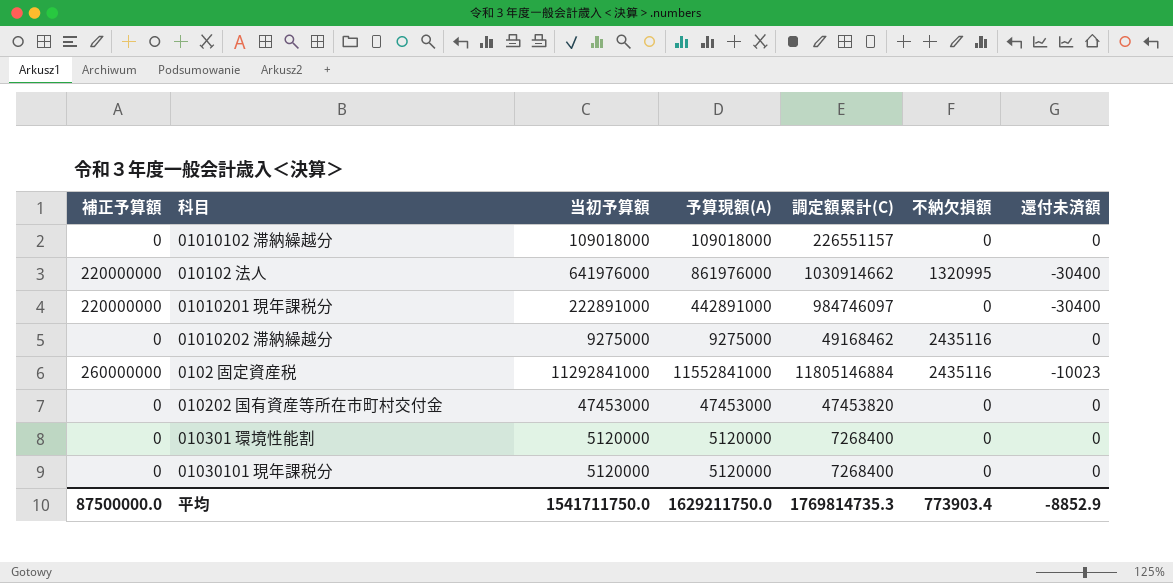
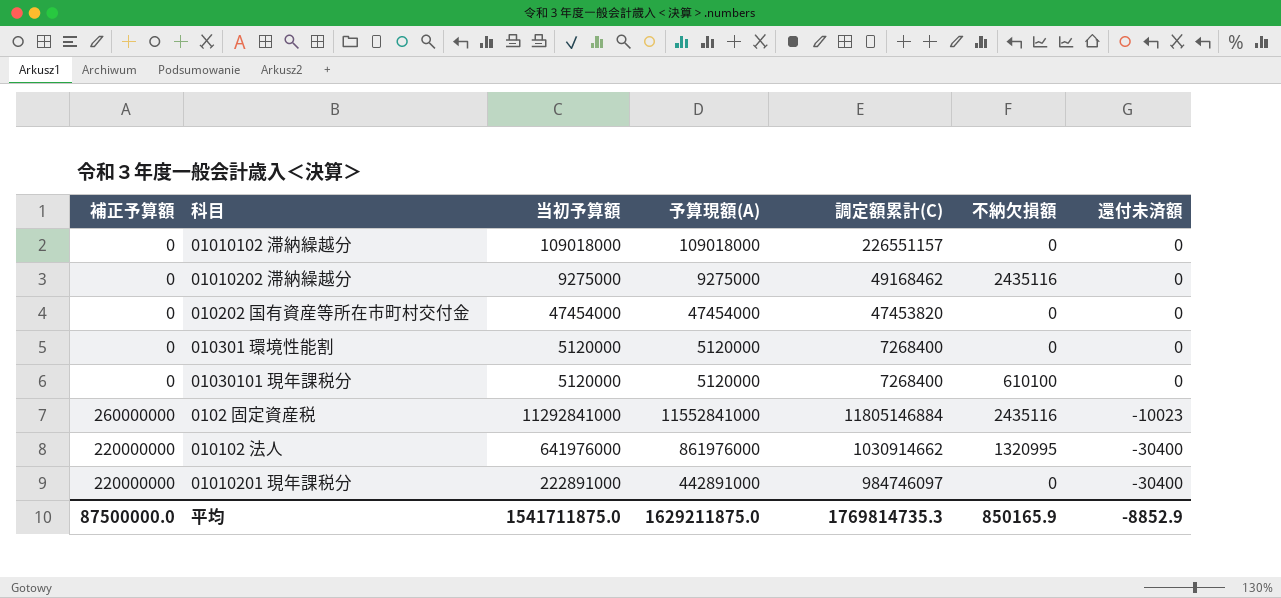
row order: none -> 還付未済額 descending
010202 国有資産等所在市町村交付金 | 当初予算額: 47453000 -> 47454000
010202 国有資産等所在市町村交付金 | 予算現額(A): 47453000 -> 47454000
01030101 現年課税分 | 不納欠損額: 0 -> 610100
平均 | 当初予算額: 1541711750.0 -> 1541711875.0
平均 | 予算現額(A): 1629211750.0 -> 1629211875.0
平均 | 不納欠損額: 773903.4 -> 850165.9

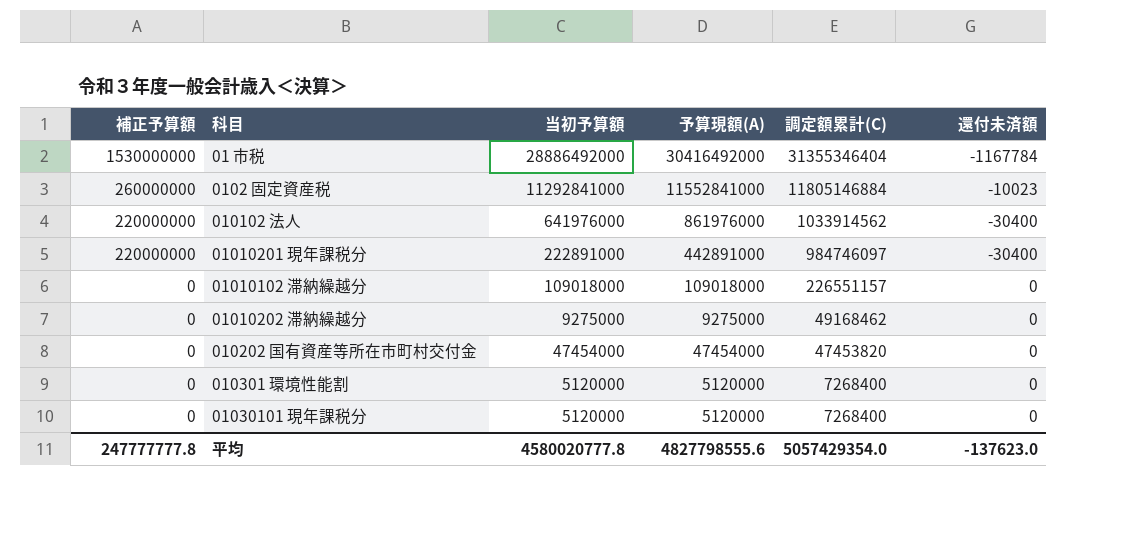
row order: 還付未済額 descending -> 補正予算額 descending
column 不納欠損額 | position: 6 -> none
row 01 市税: none -> 1530000000 | 28886492000 | 30416492000 | 31355346404 | -1167784
010102 法人 | 調定額累計(C): 1030914662 -> 1033914562
平均 | 補正予算額: 87500000.0 -> 247777777.8
平均 | 当初予算額: 1541711875.0 -> 4580020777.8
平均 | 予算現額(A): 1629211875.0 -> 4827798555.6
平均 | 調定額累計(C): 1769814735.3 -> 5057429354.0
平均 | 還付未済額: -8852.9 -> -137623.0

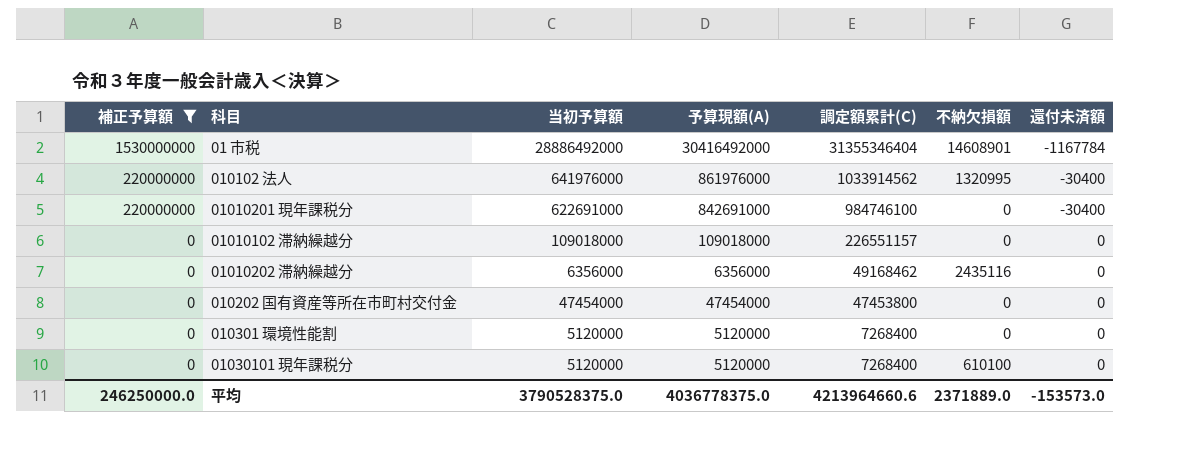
filter: none -> 補正予算額 != 260000000
column 不納欠損額 | position: none -> 6
01010201 現年課税分 | 当初予算額: 222891000 -> 622691000
01010201 現年課税分 | 予算現額(A): 442891000 -> 842691000
01010201 現年課税分 | 調定額累計(C): 984746097 -> 984746100
01010202 滞納繰越分 | 当初予算額: 9275000 -> 6356000
01010202 滞納繰越分 | 予算現額(A): 9275000 -> 6356000
010202 国有資産等所在市町村交付金 | 調定額累計(C): 47453820 -> 47453800
平均 | 補正予算額: 247777777.8 -> 246250000.0
平均 | 当初予算額: 4580020777.8 -> 3790528375.0
平均 | 予算現額(A): 4827798555.6 -> 4036778375.0
平均 | 調定額累計(C): 5057429354.0 -> 4213964660.6
平均 | 還付未済額: -137623.0 -> -153573.0

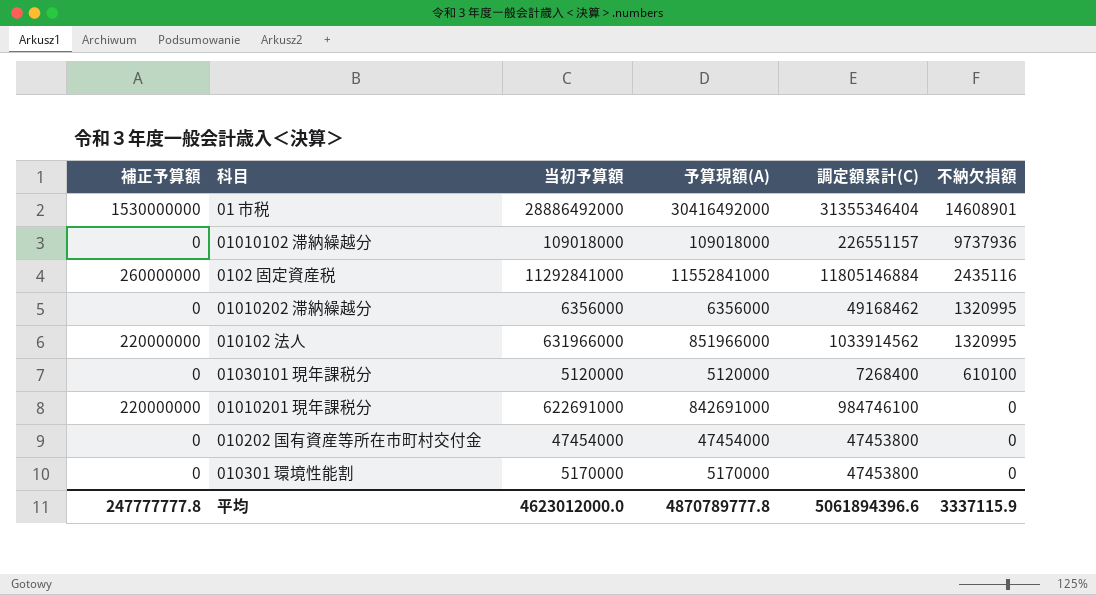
filter: 補正予算額 != 260000000 -> none
row order: 補正予算額 descending -> 不納欠損額 descending
column 還付未済額 | position: 7 -> none
01010102 滞納繰越分 | 不納欠損額: 0 -> 9737936
01010202 滞納繰越分 | 不納欠損額: 2435116 -> 1320995
010102 法人 | 当初予算額: 641976000 -> 631966000
010102 法人 | 予算現額(A): 861976000 -> 851966000
010301 環境性能割 | 当初予算額: 5120000 -> 5170000
010301 環境性能割 | 予算現額(A): 5120000 -> 5170000
010301 環境性能割 | 調定額累計(C): 7268400 -> 47453800
平均 | 補正予算額: 246250000.0 -> 247777777.8
平均 | 当初予算額: 3790528375.0 -> 4623012000.0
平均 | 予算現額(A): 4036778375.0 -> 4870789777.8
平均 | 調定額累計(C): 4213964660.6 -> 5061894396.6
平均 | 不納欠損額: 2371889.0 -> 3337115.9

